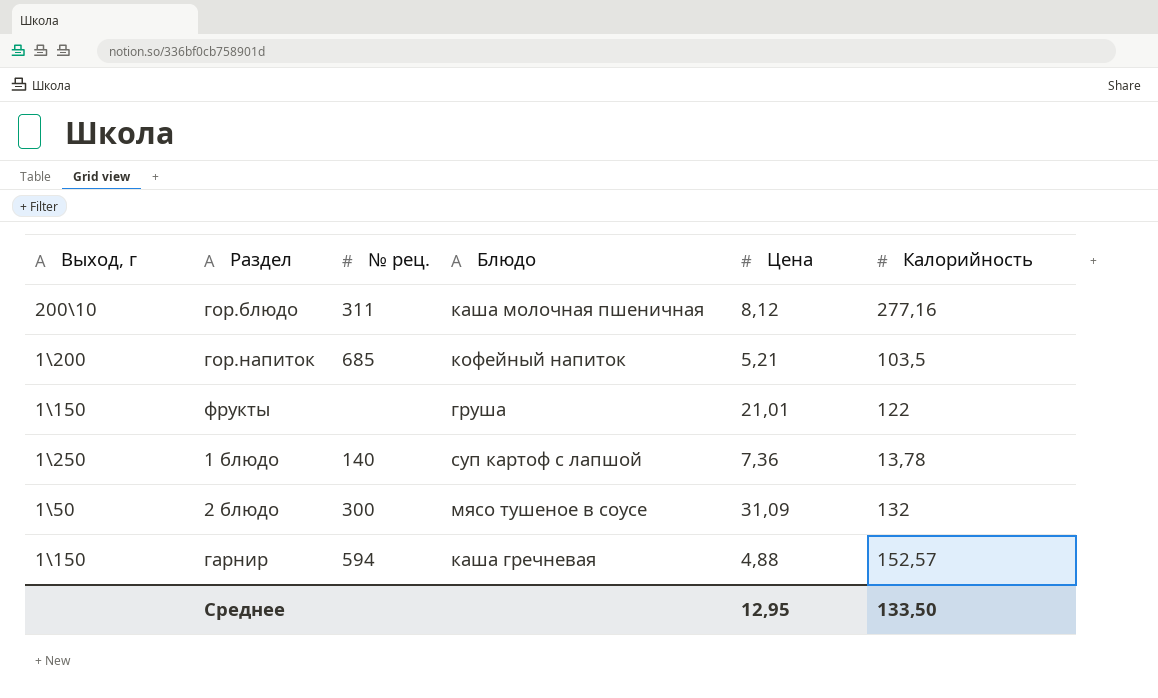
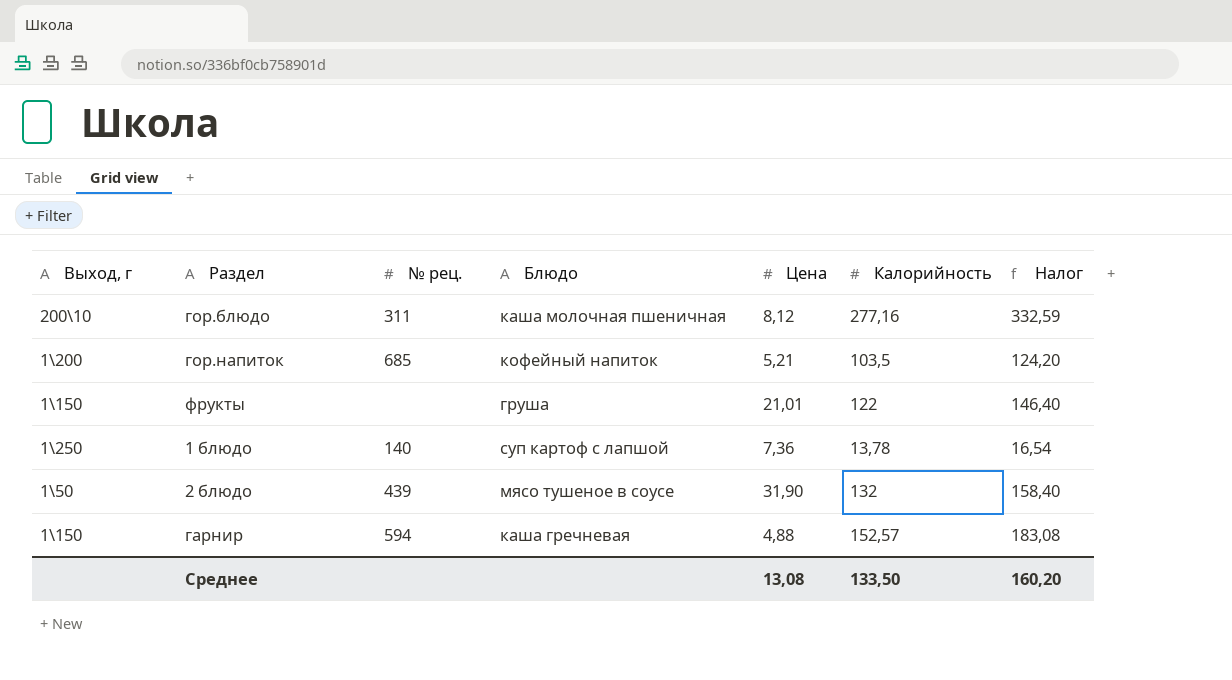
column Налог | formula: none -> [Калорийность] * 1,2
2 блюдо | № рец.: 300 -> 439
2 блюдо | Цена: 31,09 -> 31,90
Среднее | Цена: 12,95 -> 13,08

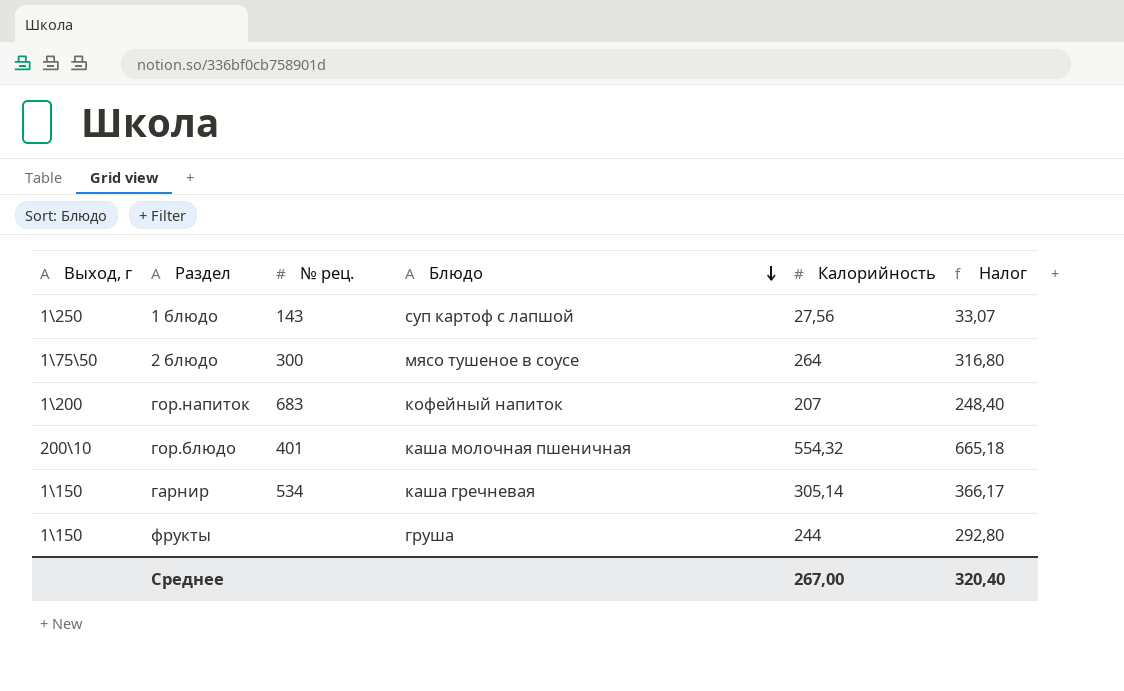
row order: none -> Блюдо descending
column Цена | position: 5 -> none
1 блюдо | № рец.: 140 -> 143
1 блюдо | Калорийность: 13,78 -> 27,56
1 блюдо | Налог: 16,54 -> 33,07
2 блюдо | Выход, г: 1\50 -> 1\75\50
2 блюдо | № рец.: 439 -> 300
2 блюдо | Калорийность: 132 -> 264
2 блюдо | Налог: 158,40 -> 316,80
гор.напиток | № рец.: 685 -> 683
гор.напиток | Калорийность: 103,5 -> 207
гор.напиток | Налог: 124,20 -> 248,40
гор.блюдо | № рец.: 311 -> 401
гор.блюдо | Калорийность: 277,16 -> 554,32
гор.блюдо | Налог: 332,59 -> 665,18
гарнир | № рец.: 594 -> 534
гарнир | Калорийность: 152,57 -> 305,14
гарнир | Налог: 183,08 -> 366,17
фрукты | Калорийность: 122 -> 244
фрукты | Налог: 146,40 -> 292,80
Среднее | Калорийность: 133,50 -> 267,00
Среднее | Налог: 160,20 -> 320,40

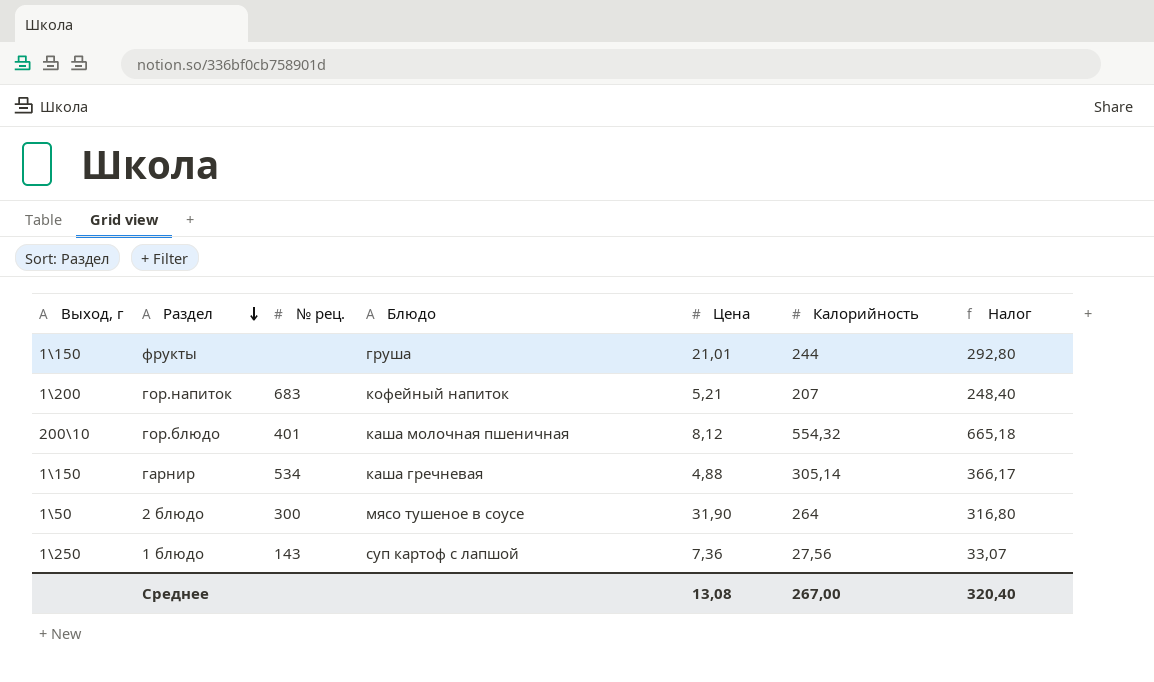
row order: Блюдо descending -> Раздел descending
column Цена | position: none -> 5
2 блюдо | Выход, г: 1\75\50 -> 1\50

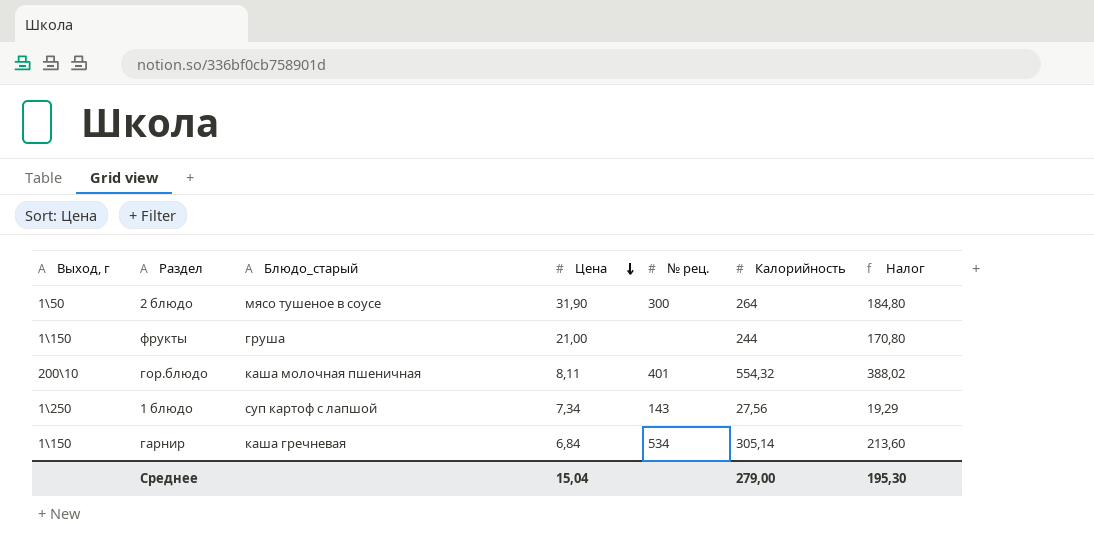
row order: Раздел descending -> Цена descending
column name: Блюдо -> Блюдо_старый
column № рец. | position: 3 -> 5
column Налог | formula: [Калорийность] * 1,2 -> [Калорийность] * 0,7
row гор.напиток: 1\200 | 683 | кофейный напиток | 5,21 | 207 | 248,40 -> none
фрукты | Цена: 21,01 -> 21,00
гор.блюдо | Цена: 8,12 -> 8,11
1 блюдо | Цена: 7,36 -> 7,34
гарнир | Цена: 4,88 -> 6,84
Среднее | Цена: 13,08 -> 15,04
Среднее | Калорийность: 267,00 -> 279,00
Среднее | Налог: 320,40 -> 195,30

